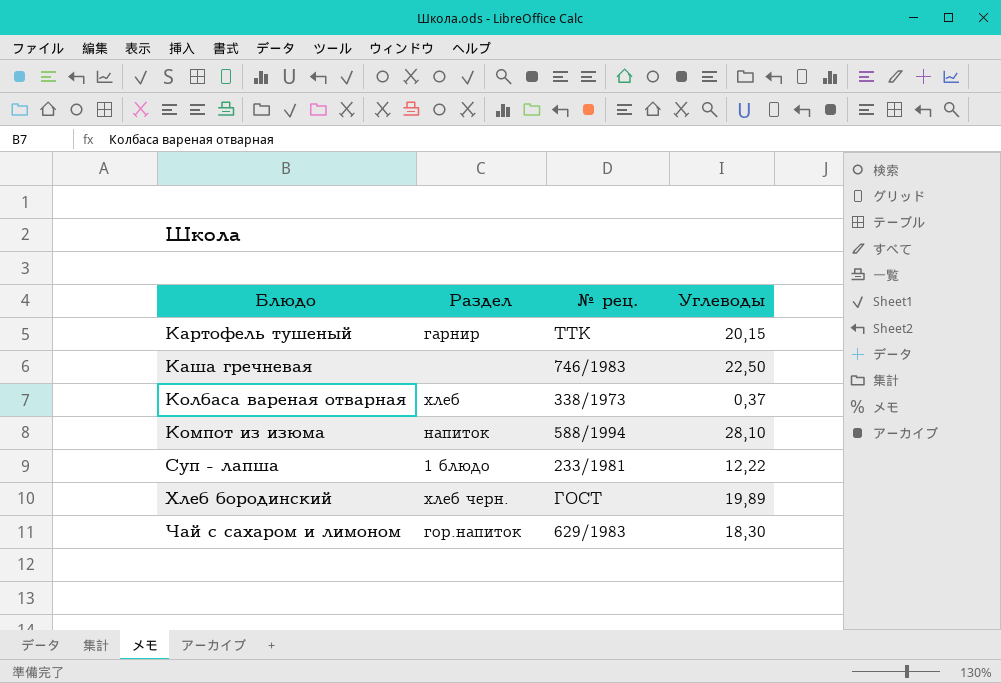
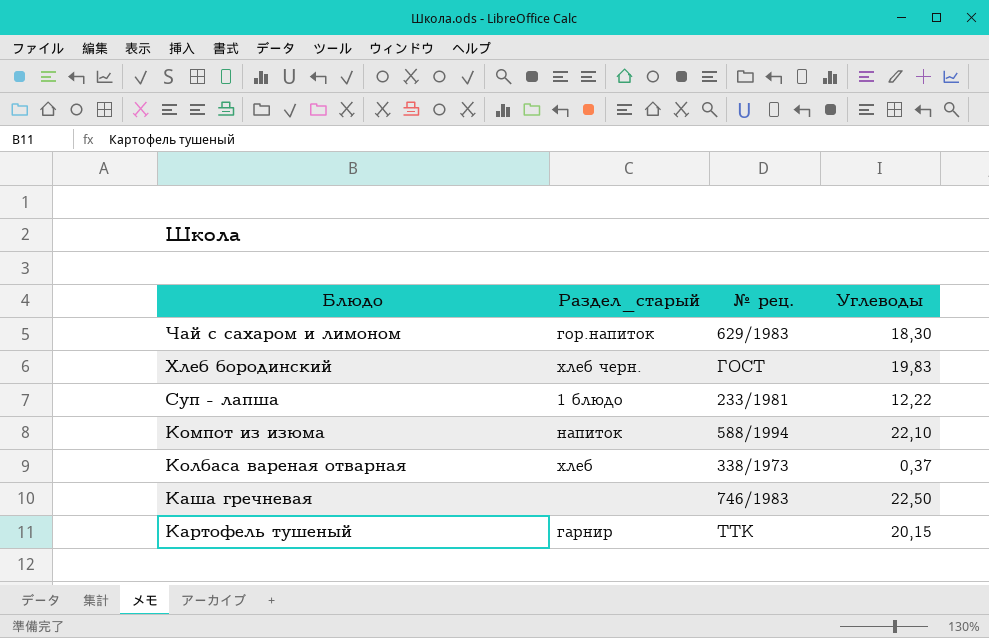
row order: Блюдо ascending -> Блюдо descending
column name: Раздел -> Раздел_старый
Хлеб бородинский | Углеводы: 19,89 -> 19,83
Компот из изюма | Углеводы: 28,10 -> 22,10

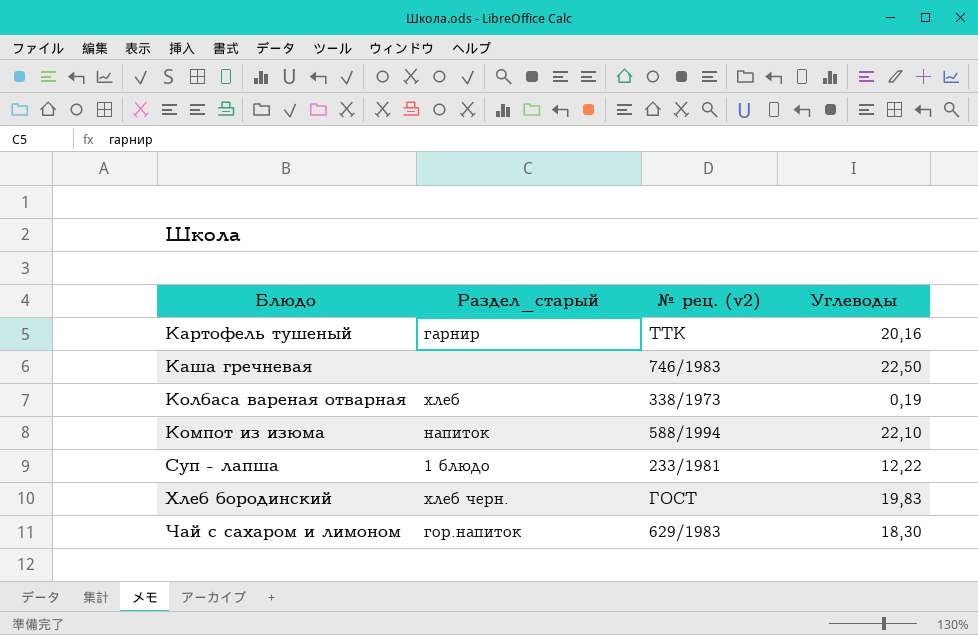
row order: Блюдо descending -> Блюдо ascending
column name: № рец. -> № рец. (v2)
Картофель тушеный | Углеводы: 20,15 -> 20,16
Колбаса вареная отварная | Углеводы: 0,37 -> 0,19

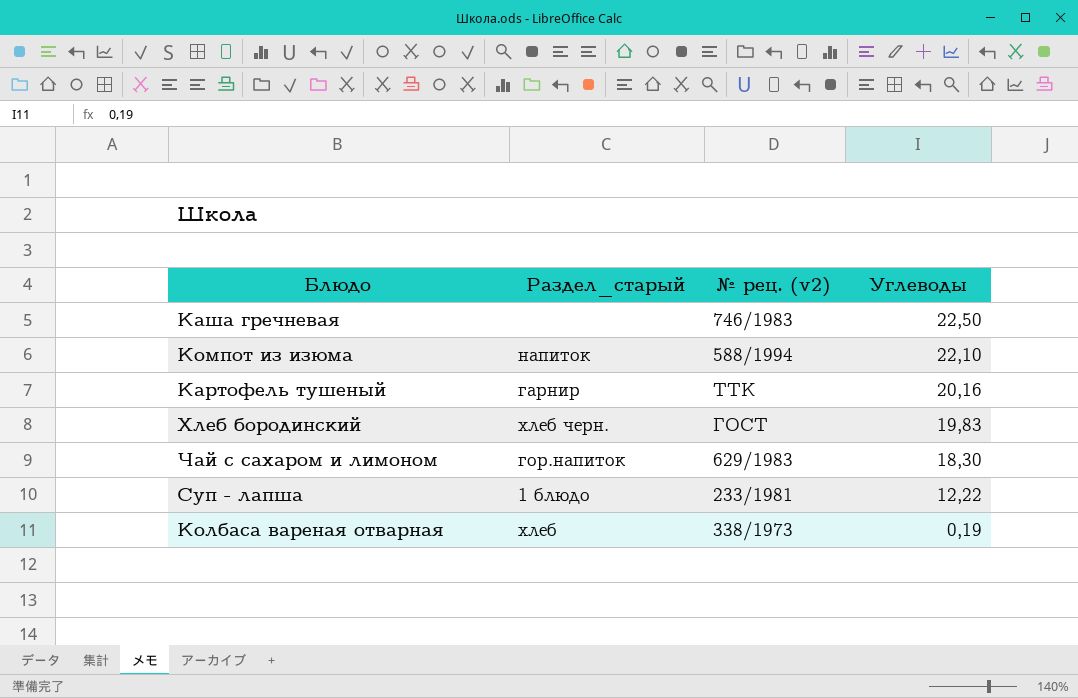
row order: Блюдо ascending -> Углеводы descending

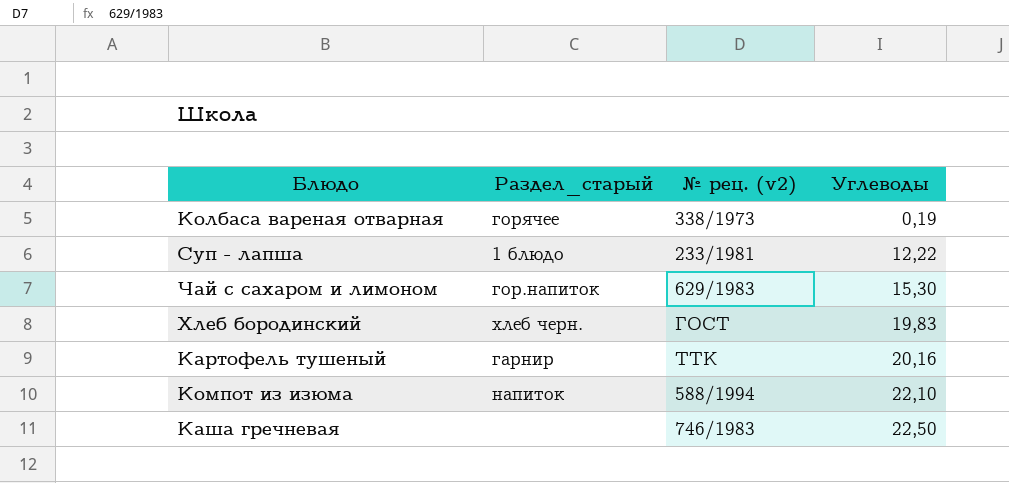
row order: Углеводы descending -> Углеводы ascending
Колбаса вареная отварная | Раздел_старый: хлеб -> горячее
Чай с сахаром и лимоном | Углеводы: 18,30 -> 15,30

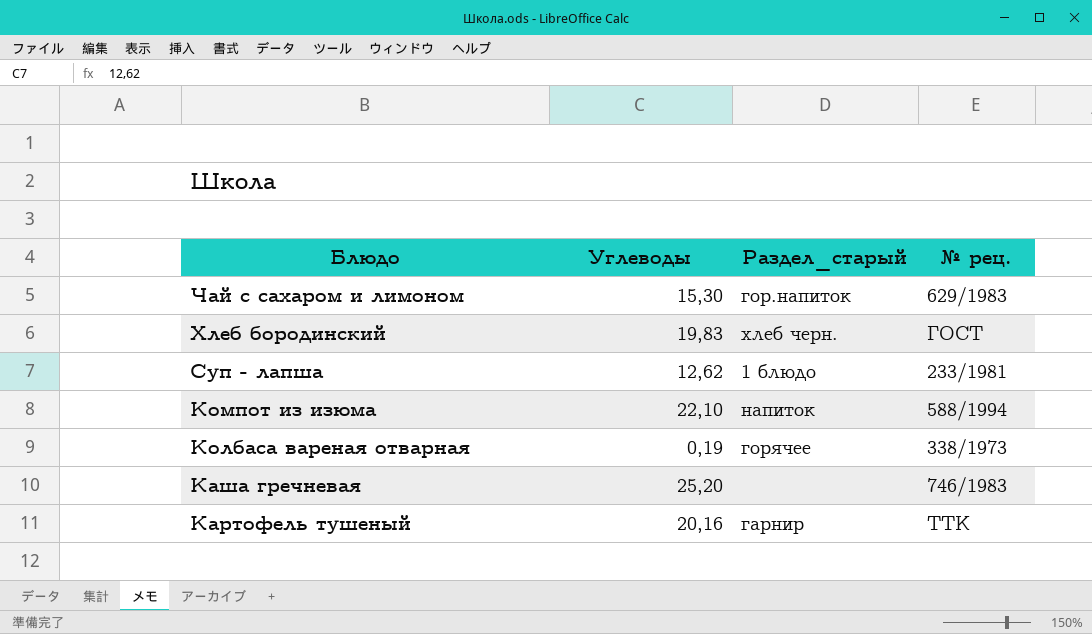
row order: Углеводы ascending -> Блюдо descending
column Углеводы | position: 4 -> 2
column name: № рец. (v2) -> № рец.
Суп - лапша | Углеводы: 12,22 -> 12,62
Каша гречневая | Углеводы: 22,50 -> 25,20

